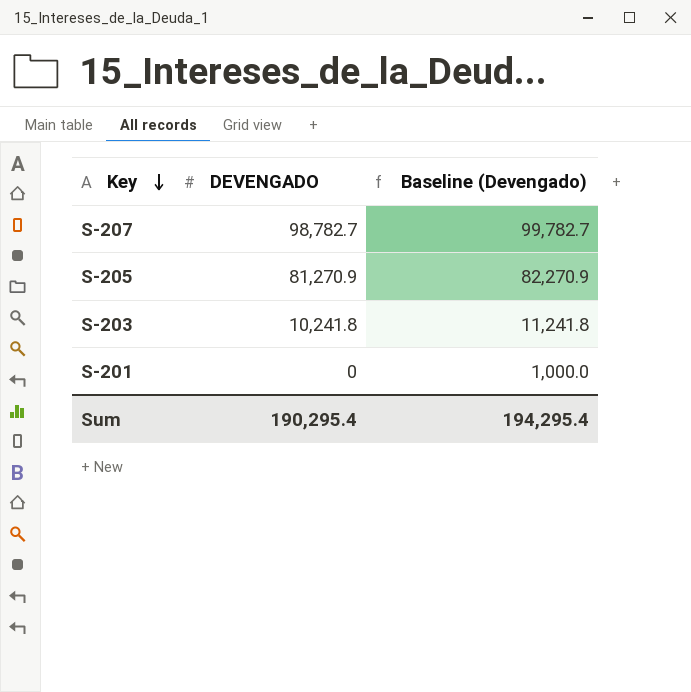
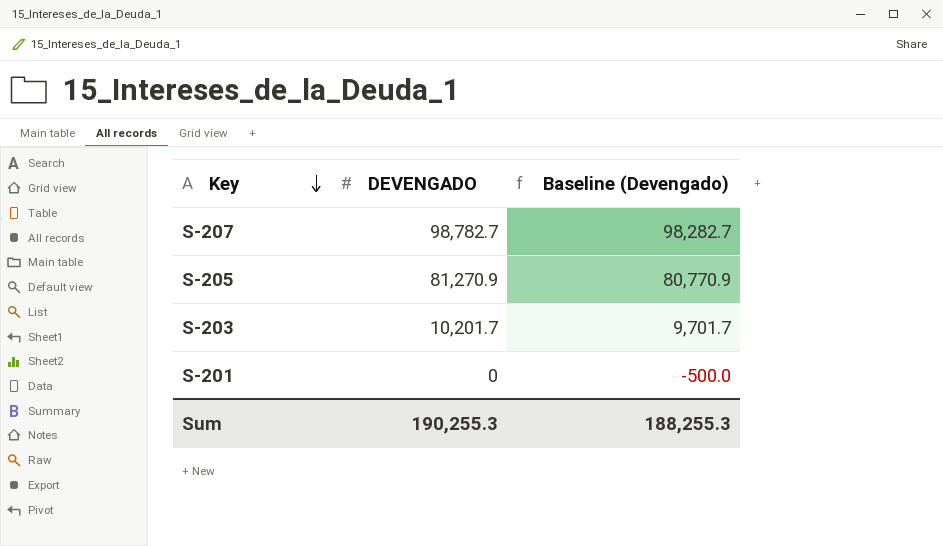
column Baseline (Devengado) | formula: [DEVENGADO] + 1000 -> [DEVENGADO] - 500
S-203 | DEVENGADO: 10,241.8 -> 10,201.7
Sum | DEVENGADO: 190,295.4 -> 190,255.3
Sum | Baseline (Devengado): 194,295.4 -> 188,255.3

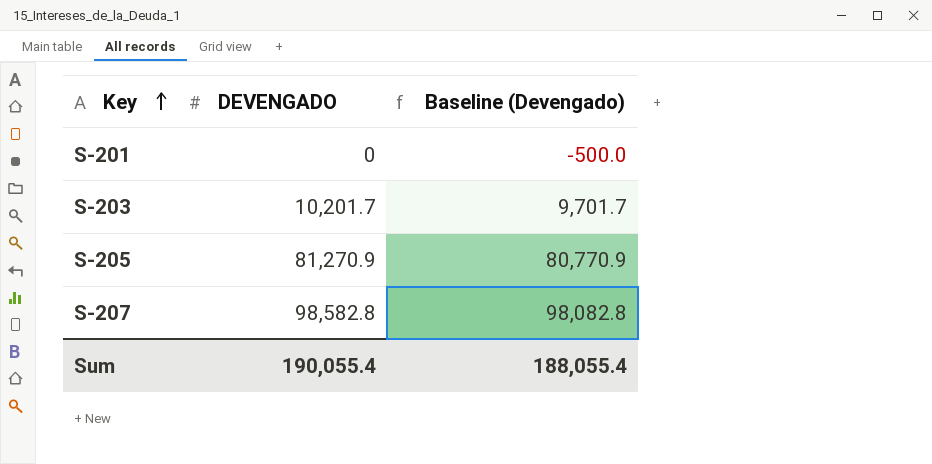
row order: Key descending -> Key ascending
S-207 | DEVENGADO: 98,782.7 -> 98,582.8
S-207 | Baseline (Devengado): 98,282.7 -> 98,082.8
Sum | DEVENGADO: 190,255.3 -> 190,055.4
Sum | Baseline (Devengado): 188,255.3 -> 188,055.4

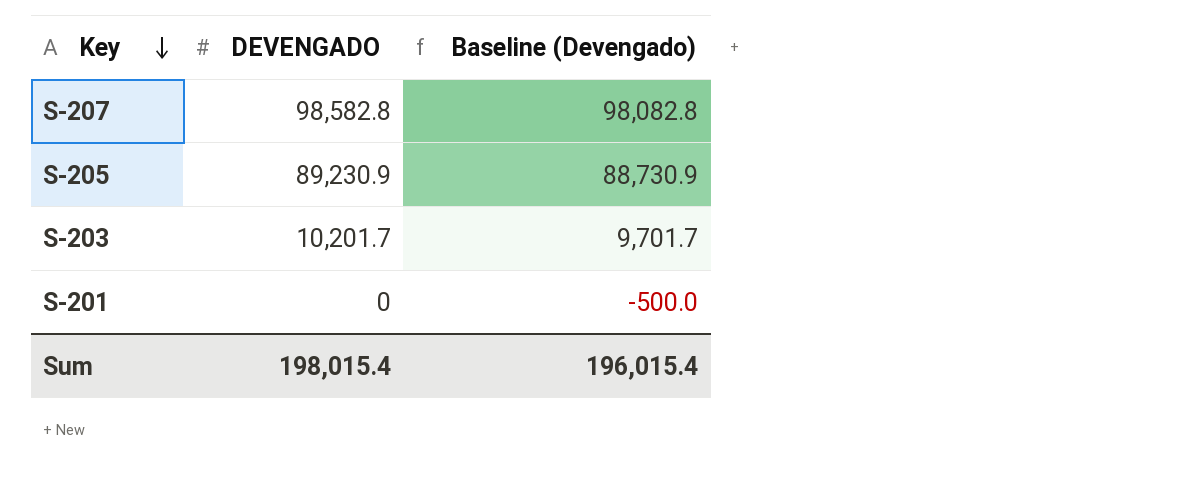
row order: Key ascending -> Key descending
S-205 | DEVENGADO: 81,270.9 -> 89,230.9
S-205 | Baseline (Devengado): 80,770.9 -> 88,730.9
Sum | DEVENGADO: 190,055.4 -> 198,015.4
Sum | Baseline (Devengado): 188,055.4 -> 196,015.4

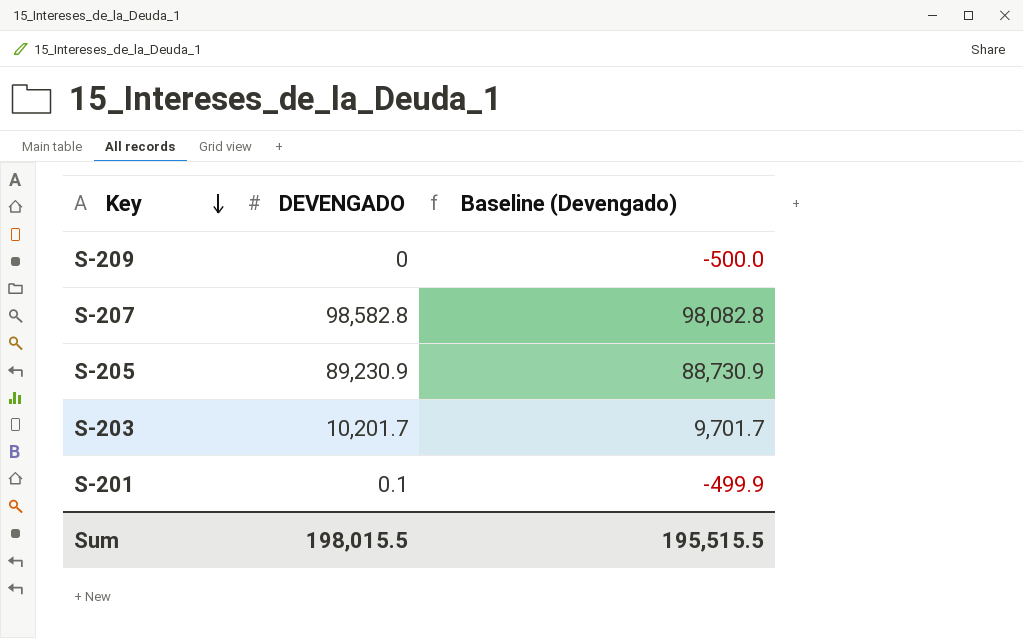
row S-209: none -> 0 | -500.0
S-201 | DEVENGADO: 0 -> 0.1
S-201 | Baseline (Devengado): -500.0 -> -499.9
Sum | DEVENGADO: 198,015.4 -> 198,015.5
Sum | Baseline (Devengado): 196,015.4 -> 195,515.5

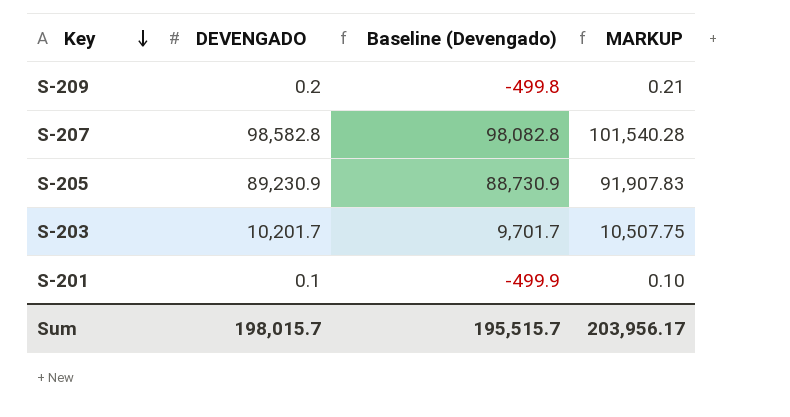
column MARKUP | formula: none -> [DEVENGADO] * 1.03
S-209 | DEVENGADO: 0 -> 0.2
S-209 | Baseline (Devengado): -500.0 -> -499.8
Sum | DEVENGADO: 198,015.5 -> 198,015.7
Sum | Baseline (Devengado): 195,515.5 -> 195,515.7

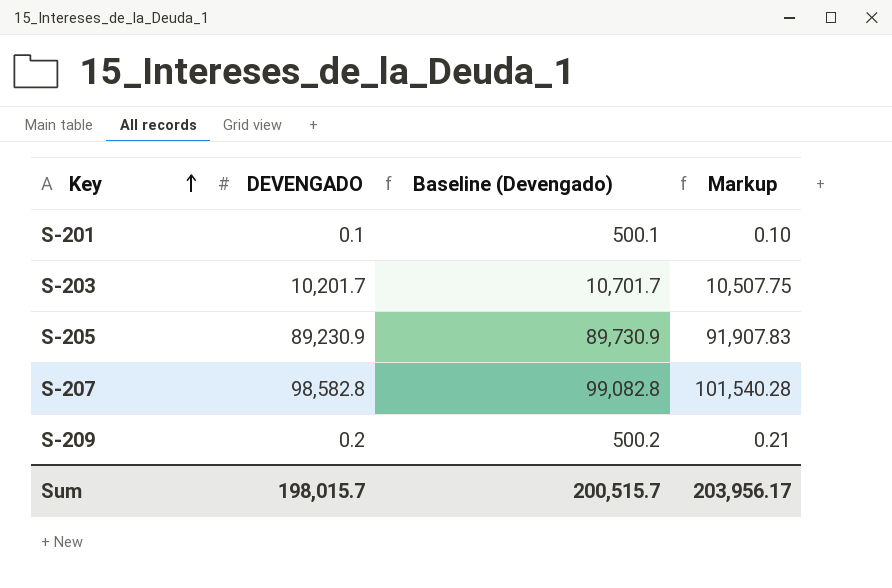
row order: Key descending -> Key ascending
column Baseline (Devengado) | formula: [DEVENGADO] - 500 -> [DEVENGADO] + 500
column name: MARKUP -> Markup
Sum | Baseline (Devengado): 195,515.7 -> 200,515.7

